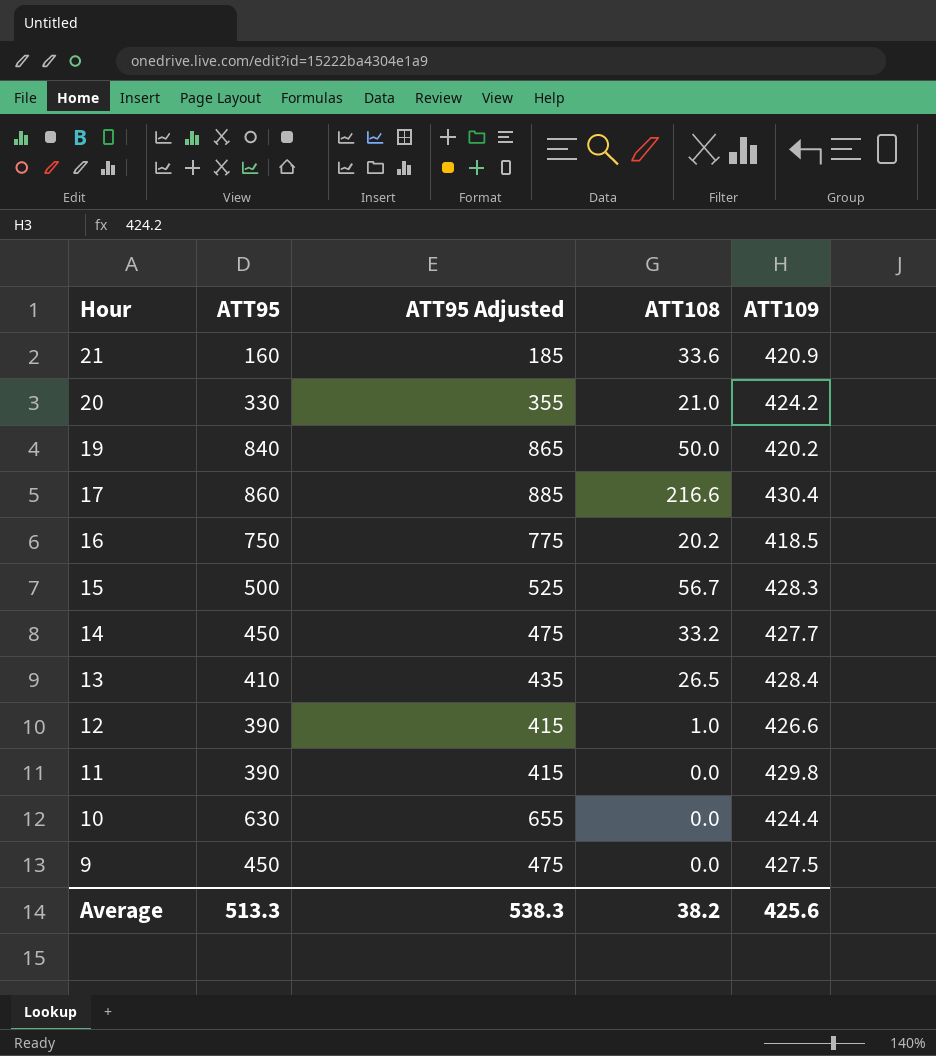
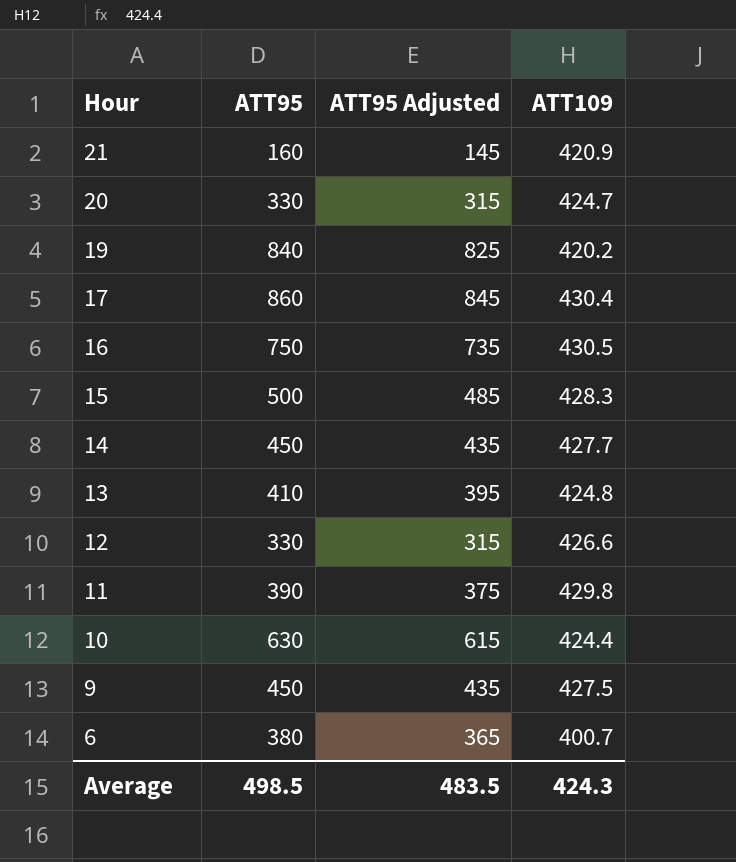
column ATT108 | position: 4 -> none
column ATT95 Adjusted | formula: [ATT95] + 25 -> [ATT95] - 15
20 | ATT109: 424.2 -> 424.7
16 | ATT109: 418.5 -> 430.5
13 | ATT109: 428.4 -> 424.8
12 | ATT95: 390 -> 330
row 6: none -> 380 | 365 | 400.7
Average | ATT95: 513.3 -> 498.5
Average | ATT95 Adjusted: 538.3 -> 483.5
Average | ATT109: 425.6 -> 424.3

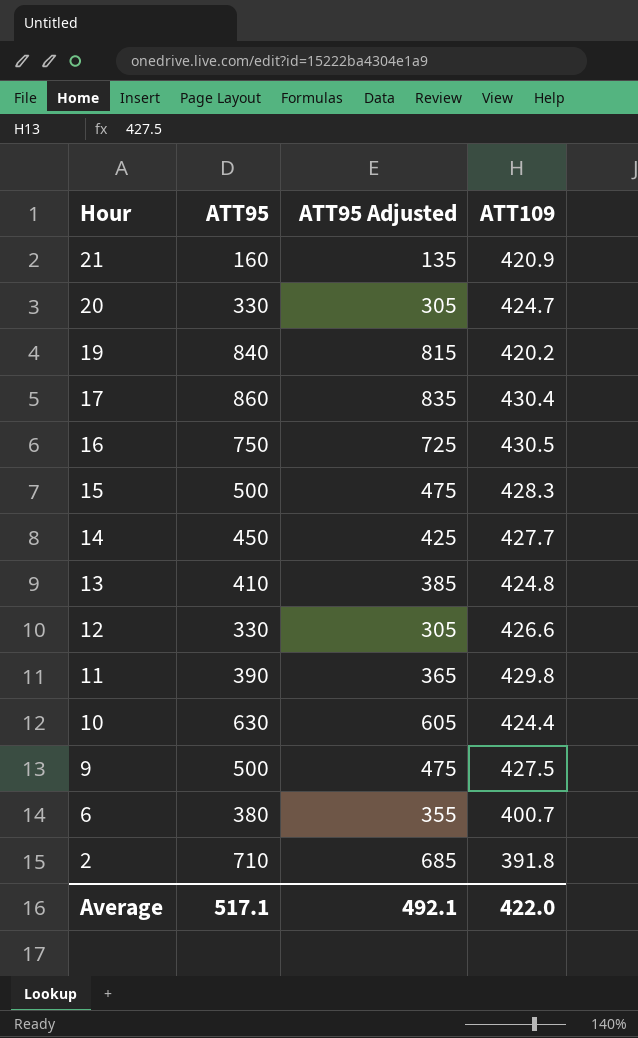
column ATT95 Adjusted | formula: [ATT95] - 15 -> [ATT95] - 25
9 | ATT95: 450 -> 500
row 2: none -> 710 | 685 | 391.8
Average | ATT95: 498.5 -> 517.1
Average | ATT95 Adjusted: 483.5 -> 492.1
Average | ATT109: 424.3 -> 422.0

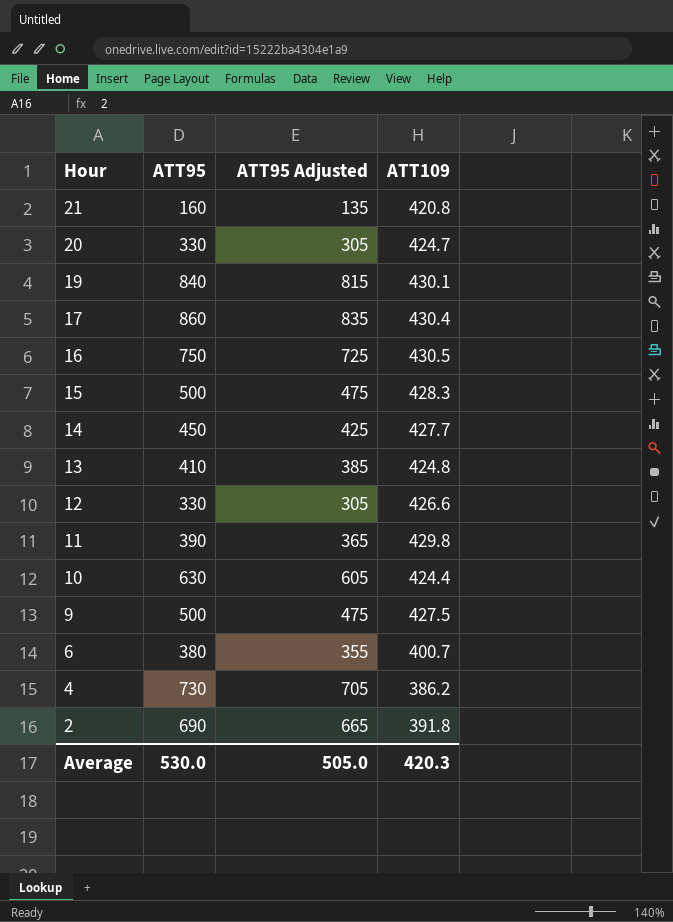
21 | ATT109: 420.9 -> 420.8
19 | ATT109: 420.2 -> 430.1
row 4: none -> 730 | 705 | 386.2
2 | ATT95: 710 -> 690
2 | ATT95 Adjusted: 685 -> 665
Average | ATT95: 517.1 -> 530.0
Average | ATT95 Adjusted: 492.1 -> 505.0
Average | ATT109: 422.0 -> 420.3

